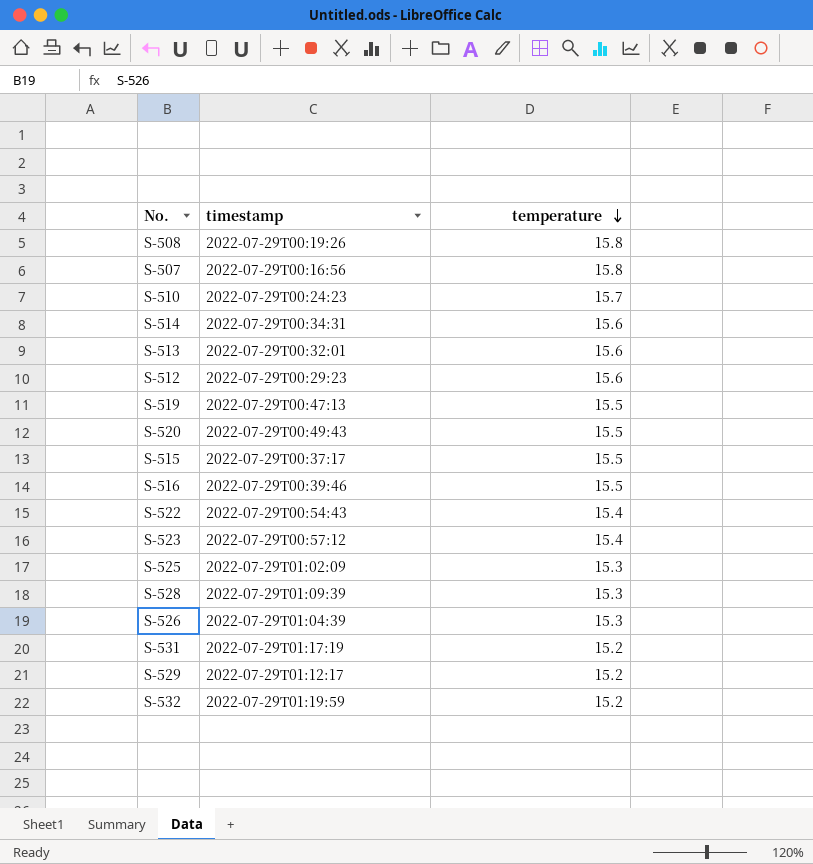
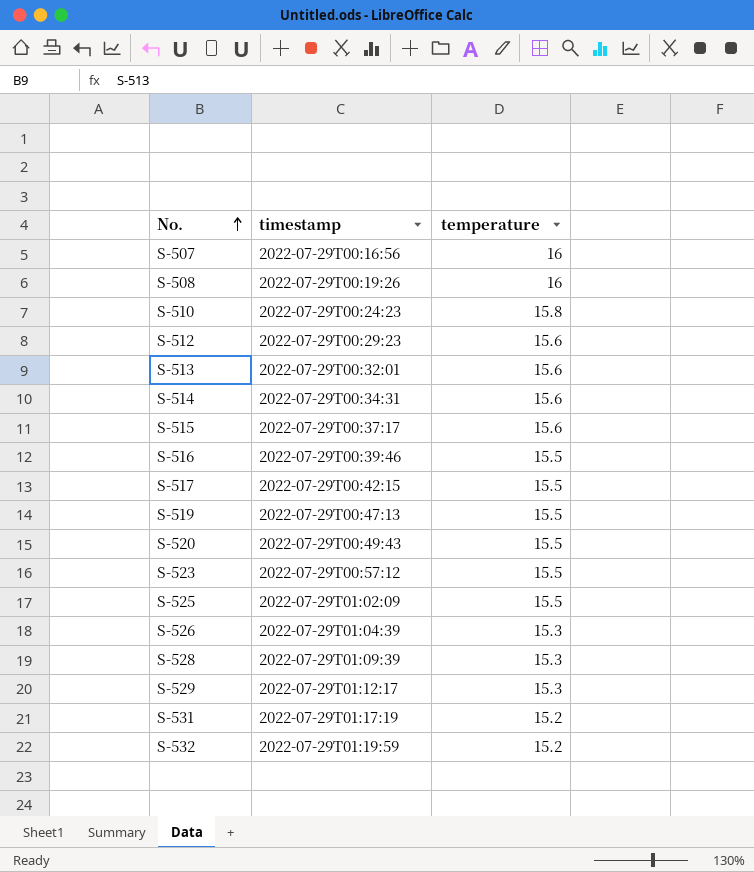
row order: temperature descending -> No. ascending
row S-522: 2022-07-29T00:54:43 | 15.4 -> none
S-507 | temperature: 15.8 -> 16
S-508 | temperature: 15.8 -> 16
S-510 | temperature: 15.7 -> 15.8
S-515 | temperature: 15.5 -> 15.6
row S-517: none -> 2022-07-29T00:42:15 | 15.5
S-523 | temperature: 15.4 -> 15.5
S-525 | temperature: 15.3 -> 15.5
S-529 | temperature: 15.2 -> 15.3

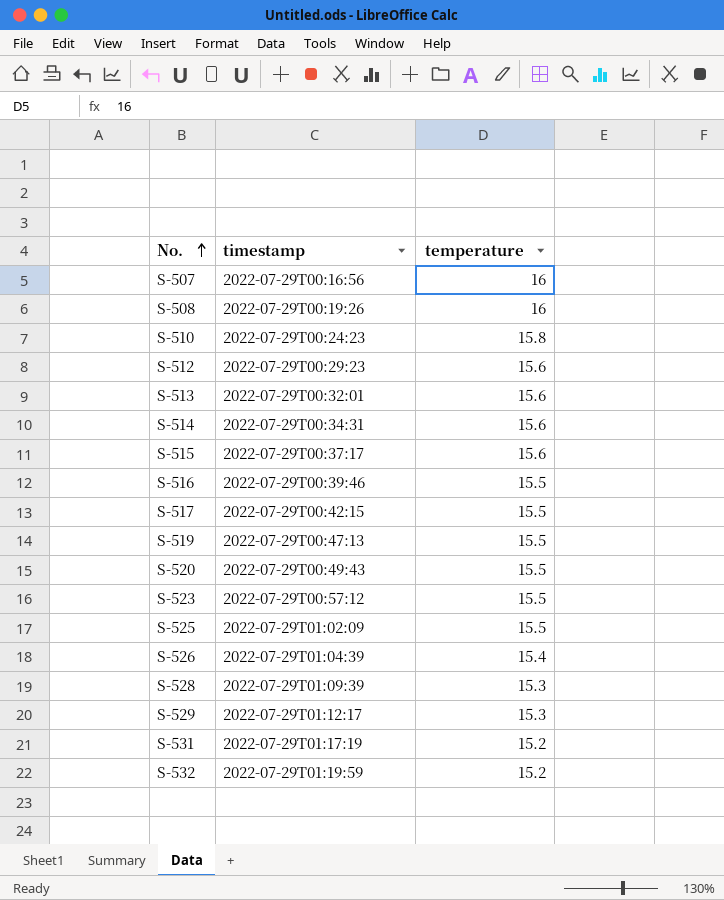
S-526 | temperature: 15.3 -> 15.4

